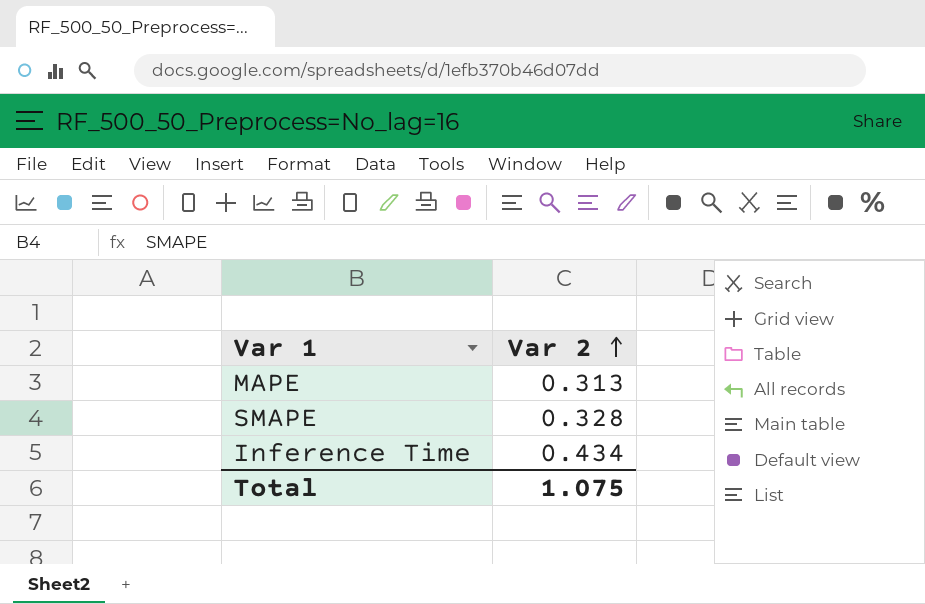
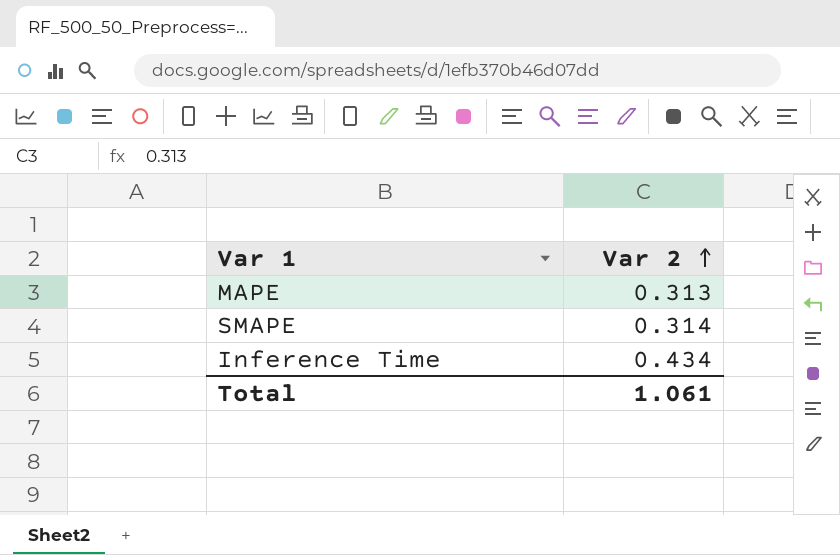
SMAPE | Var 2: 0.328 -> 0.314
Total | Var 2: 1.075 -> 1.061

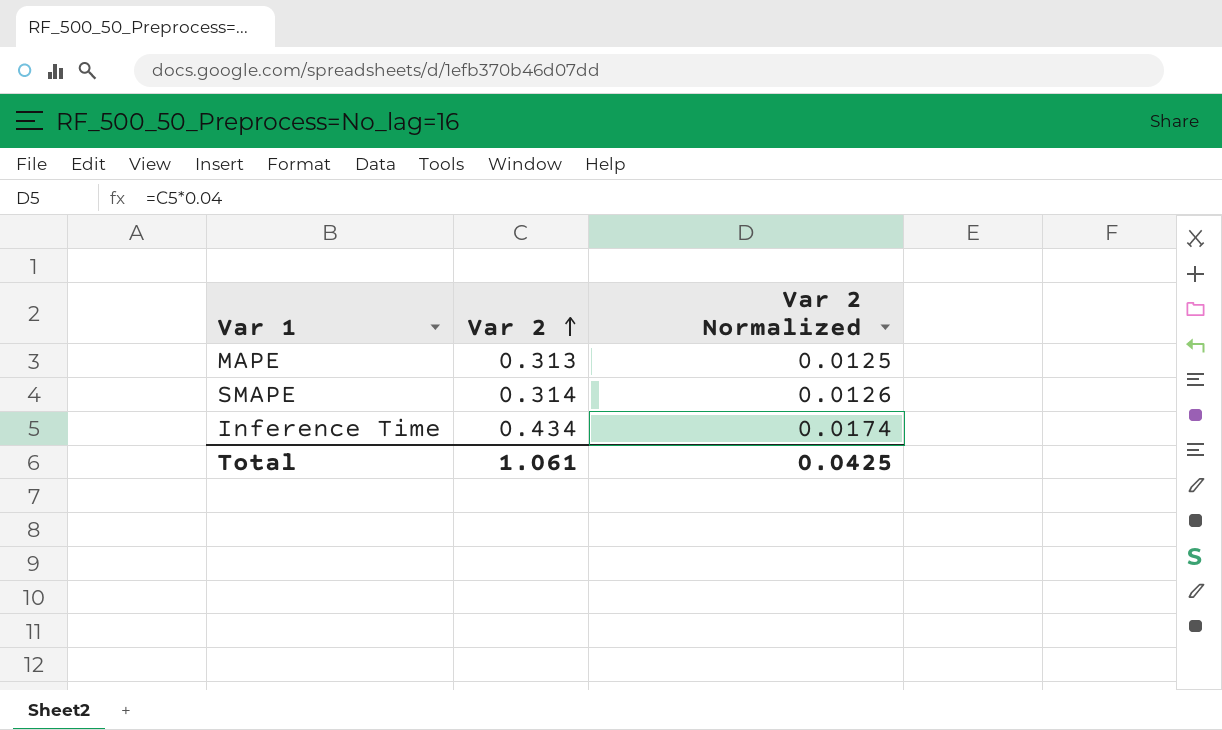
column Var 2 Normalized | formula: none -> [Var 2] * 0.04

